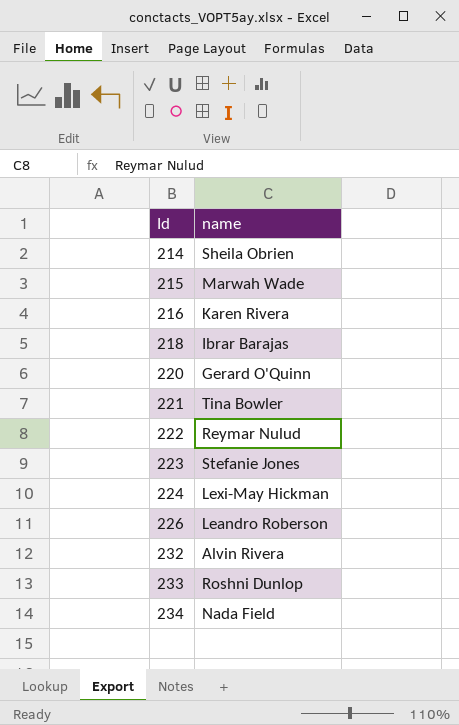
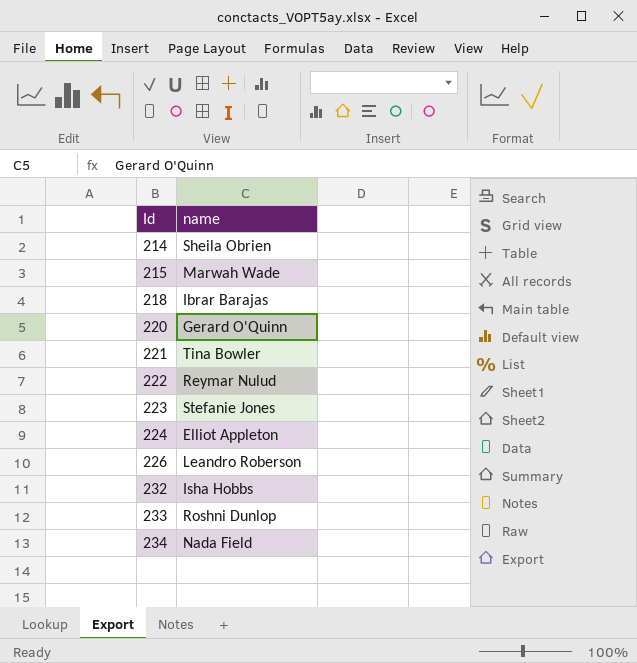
row 216: Karen Rivera -> none
224 | name: Lexi-May Hickman -> Elliot Appleton
232 | name: Alvin Rivera -> Isha Hobbs

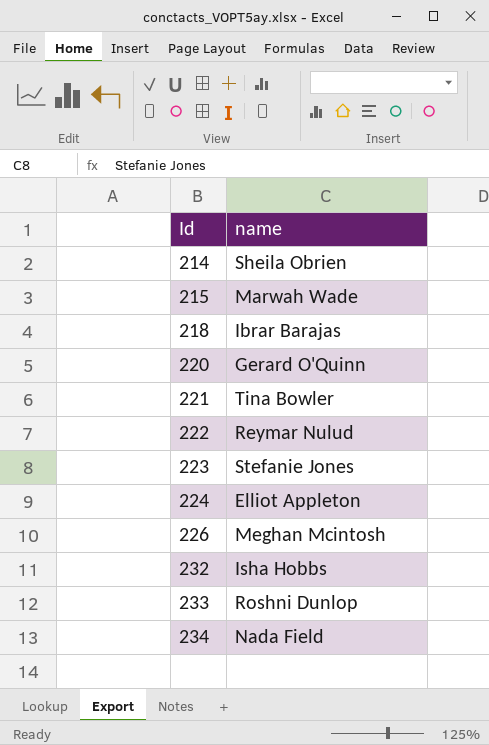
226 | name: Leandro Roberson -> Meghan Mcintosh

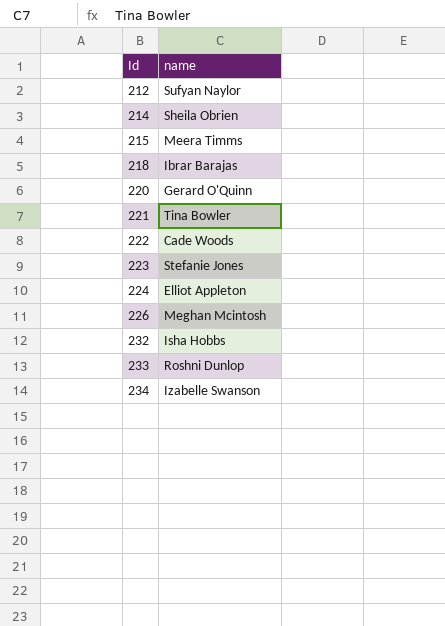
row 212: none -> Sufyan Naylor
215 | name: Marwah Wade -> Meera Timms
222 | name: Reymar Nulud -> Cade Woods
234 | name: Nada Field -> Izabelle Swanson

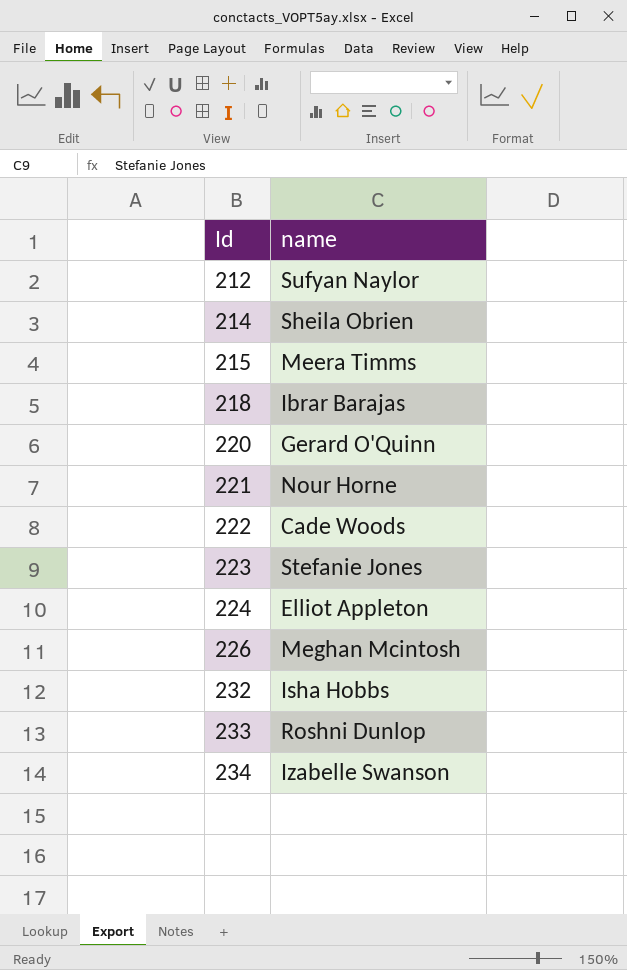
221 | name: Tina Bowler -> Nour Horne

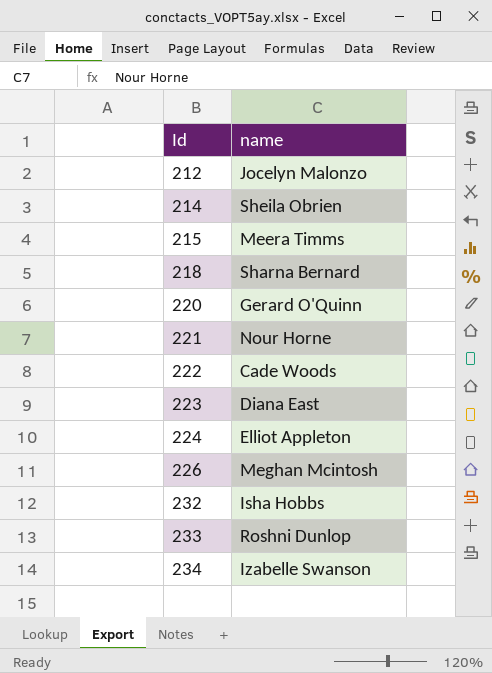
212 | name: Sufyan Naylor -> Jocelyn Malonzo
218 | name: Ibrar Barajas -> Sharna Bernard
223 | name: Stefanie Jones -> Diana East

